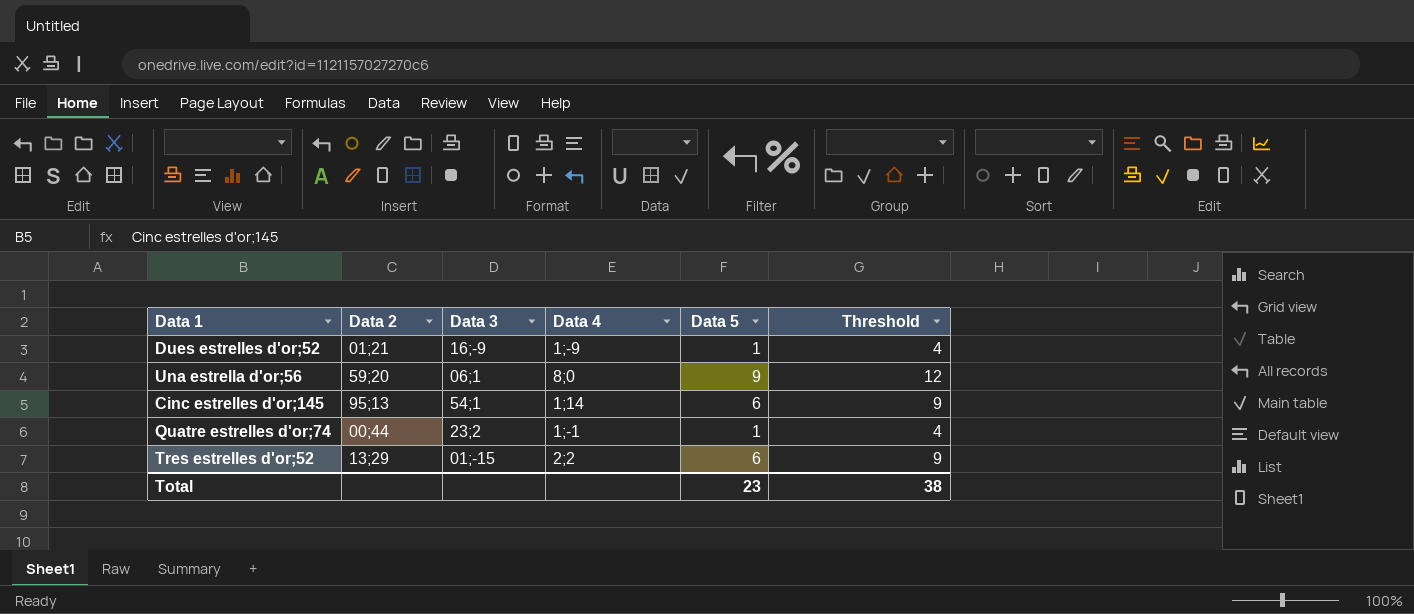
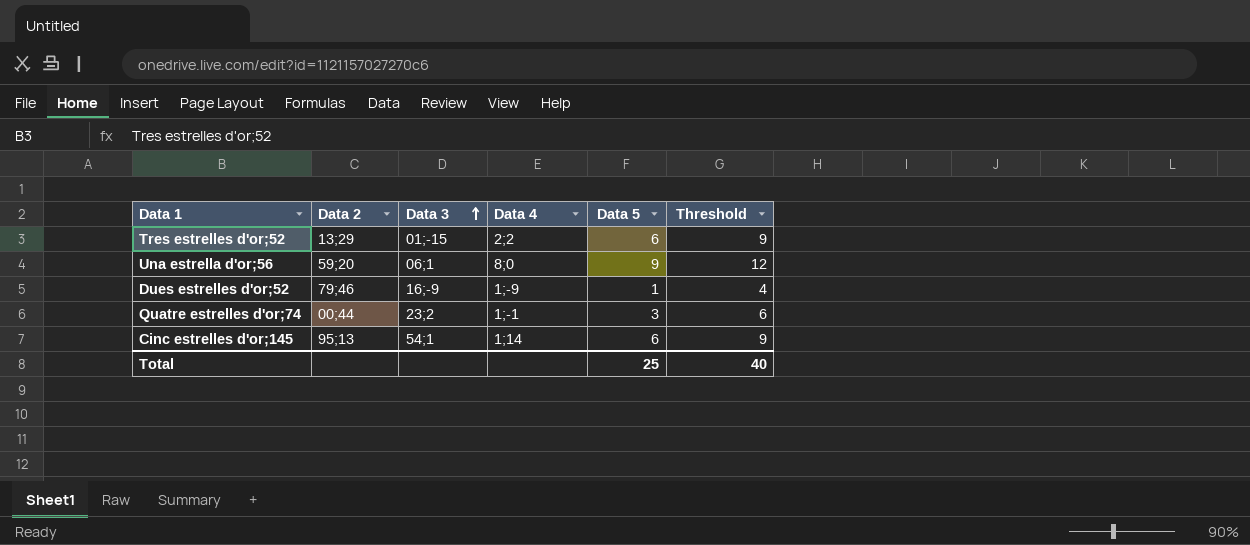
row order: none -> Data 3 ascending
Dues estrelles d'or;52 | Data 2: 01;21 -> 79;46
Quatre estrelles d'or;74 | Data 5: 1 -> 3
Quatre estrelles d'or;74 | Threshold: 4 -> 6
Total | Data 5: 23 -> 25
Total | Threshold: 38 -> 40

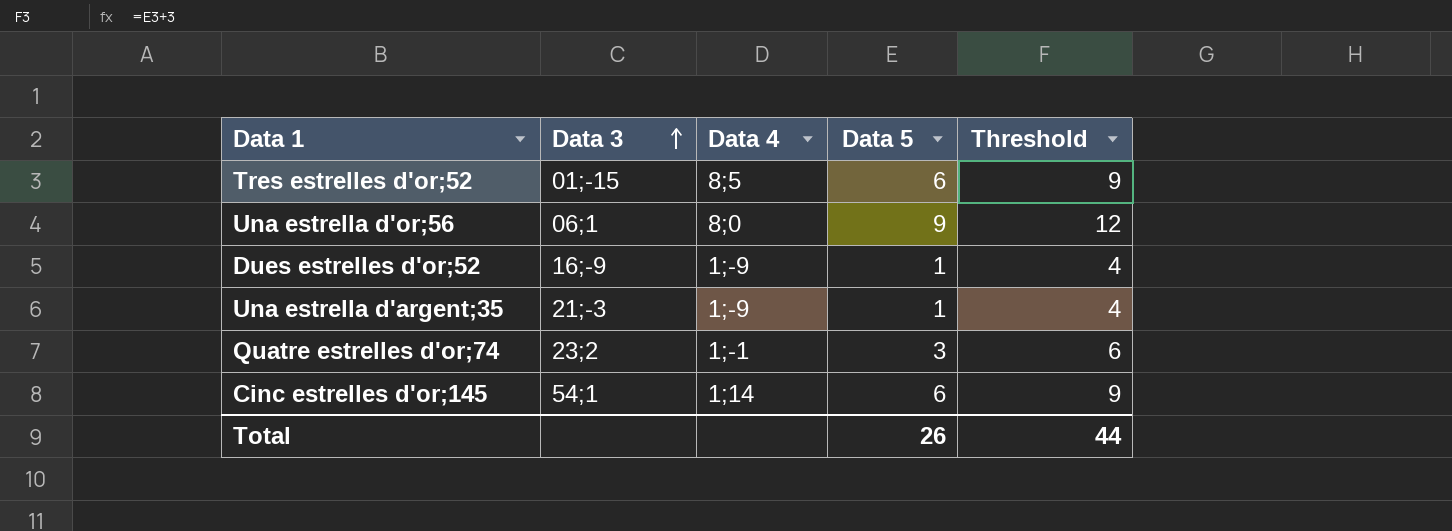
column Data 2 | position: 2 -> none
Tres estrelles d'or;52 | Data 4: 2;2 -> 8;5
row Una estrella d'argent;35: none -> 21;-3 | 1;-9 | 1 | 4
Total | Data 5: 25 -> 26
Total | Threshold: 40 -> 44

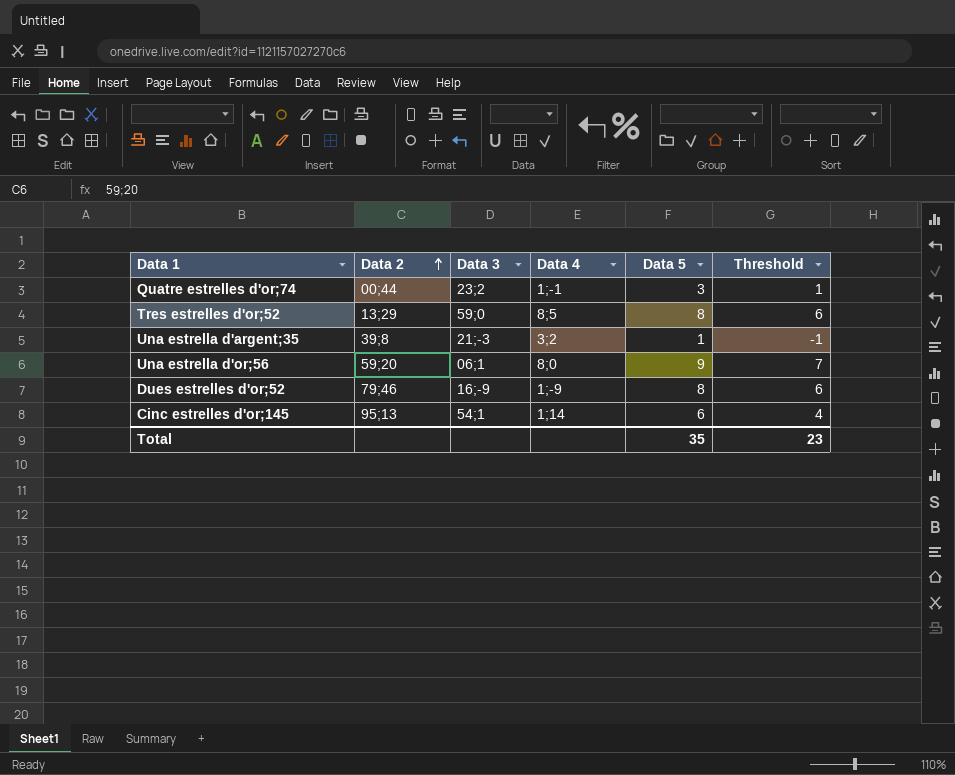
row order: Data 3 ascending -> Data 2 ascending
column Data 2 | position: none -> 2
column Threshold | formula: [Data 5] + 3 -> [Data 5] - 2
Tres estrelles d'or;52 | Data 3: 01;-15 -> 59;0
Tres estrelles d'or;52 | Data 5: 6 -> 8
Una estrella d'argent;35 | Data 4: 1;-9 -> 3;2
Dues estrelles d'or;52 | Data 5: 1 -> 8
Total | Data 5: 26 -> 35
Total | Threshold: 44 -> 23

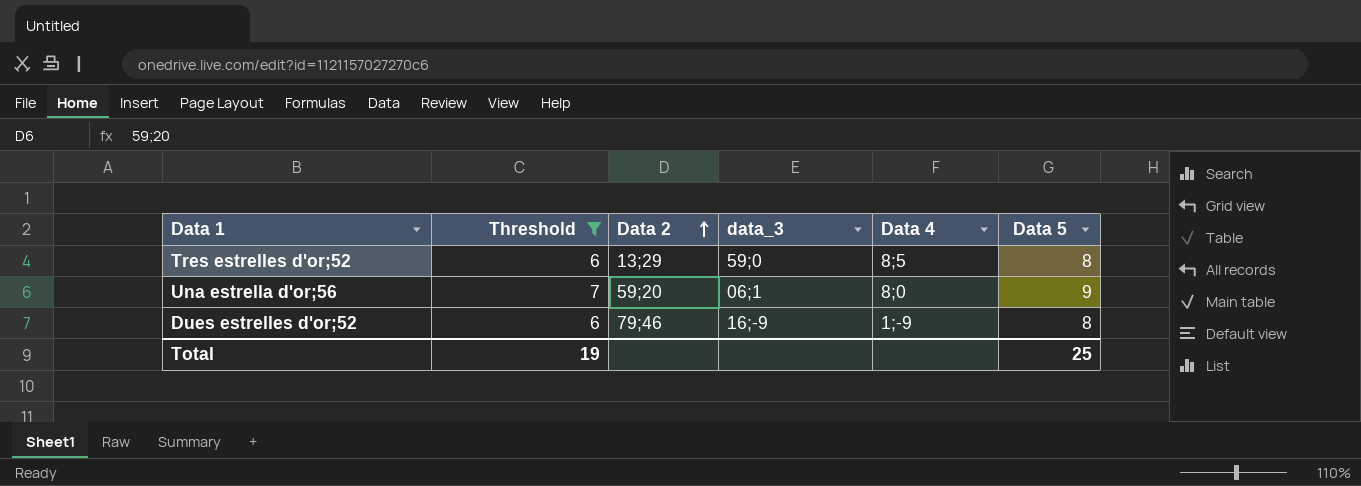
filter: none -> Threshold >= 6
column Threshold | position: 6 -> 2
column name: Data 3 -> data_3
Total | Threshold: 23 -> 19
Total | Data 5: 35 -> 25

